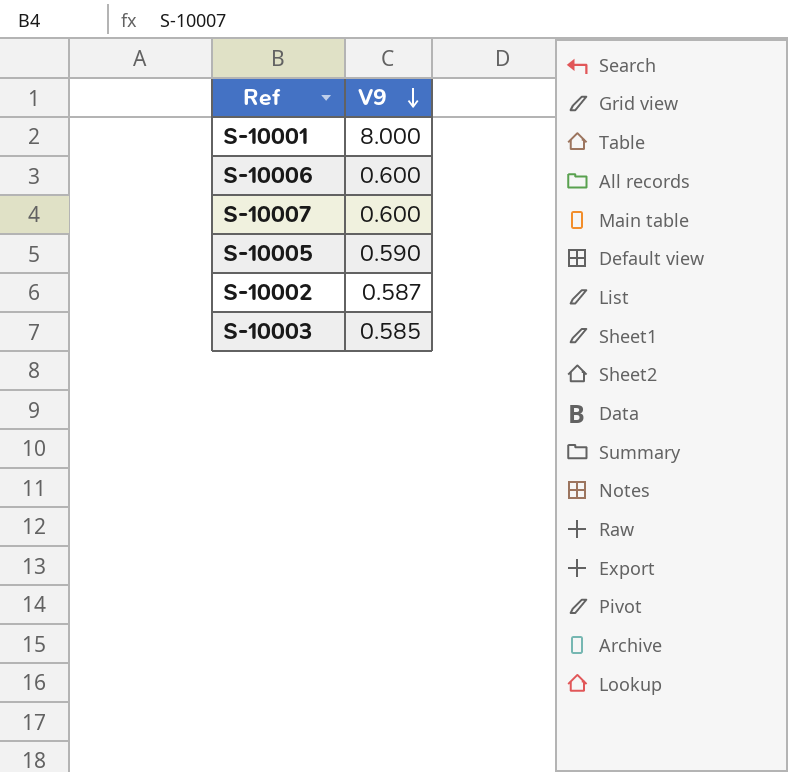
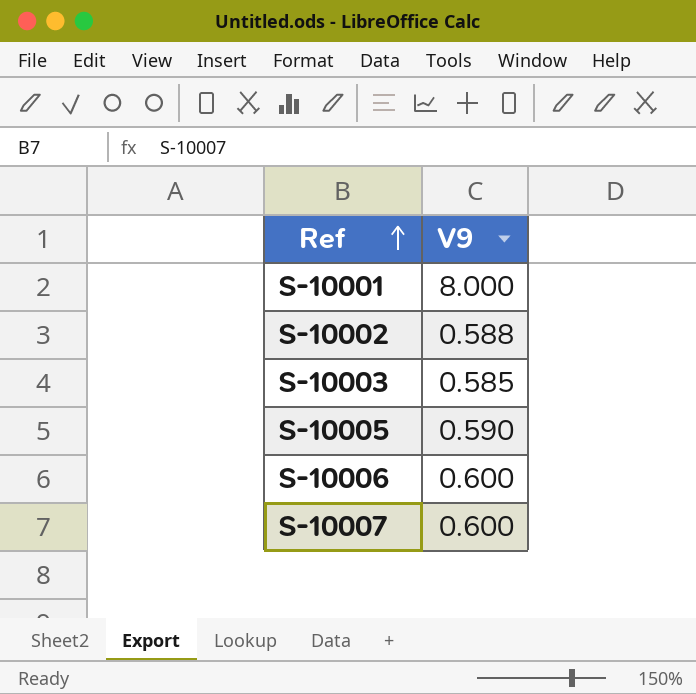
row order: V9 descending -> Ref ascending
S-10002 | V9: 0.587 -> 0.588

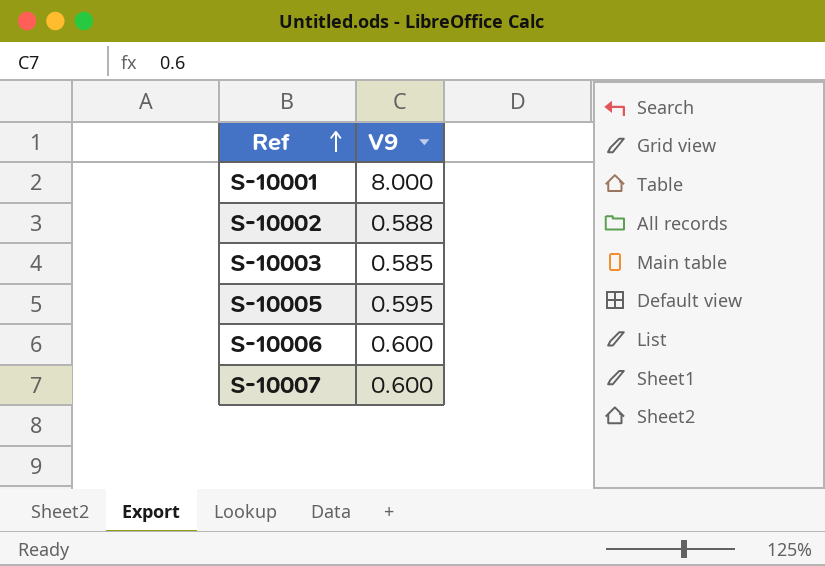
S-10005 | V9: 0.590 -> 0.595

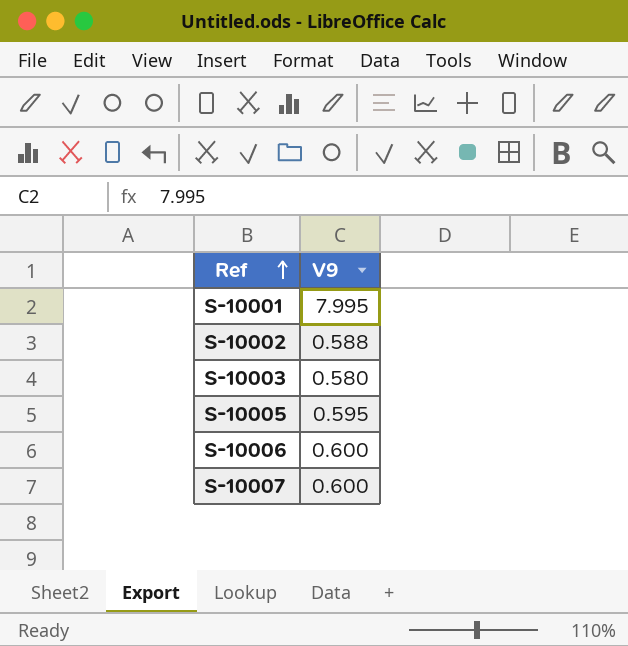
S-10001 | V9: 8.000 -> 7.995
S-10003 | V9: 0.585 -> 0.580

